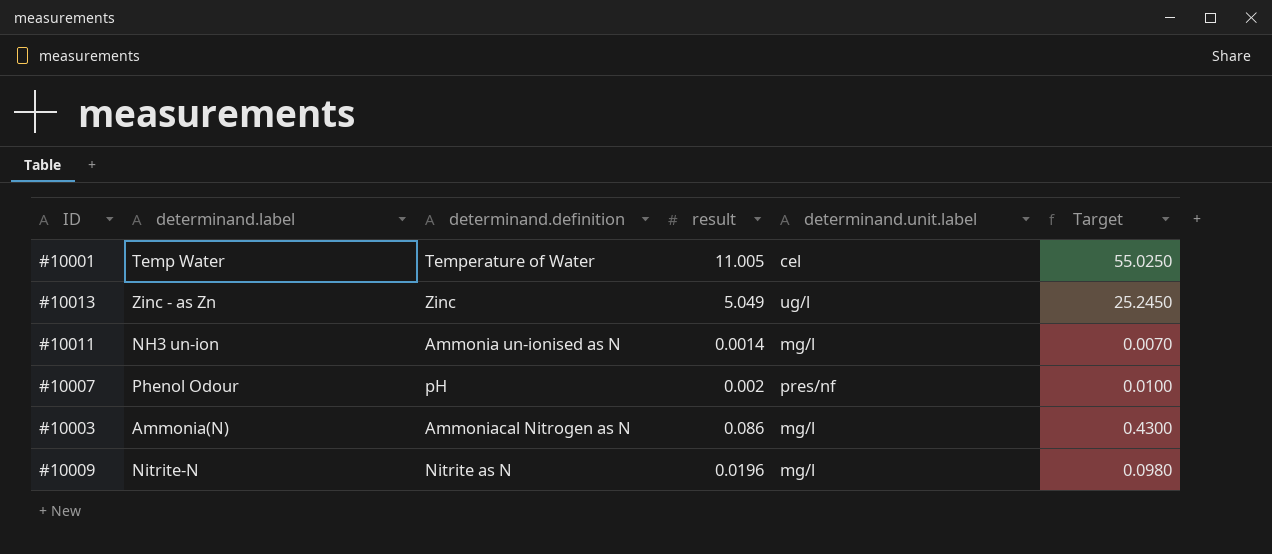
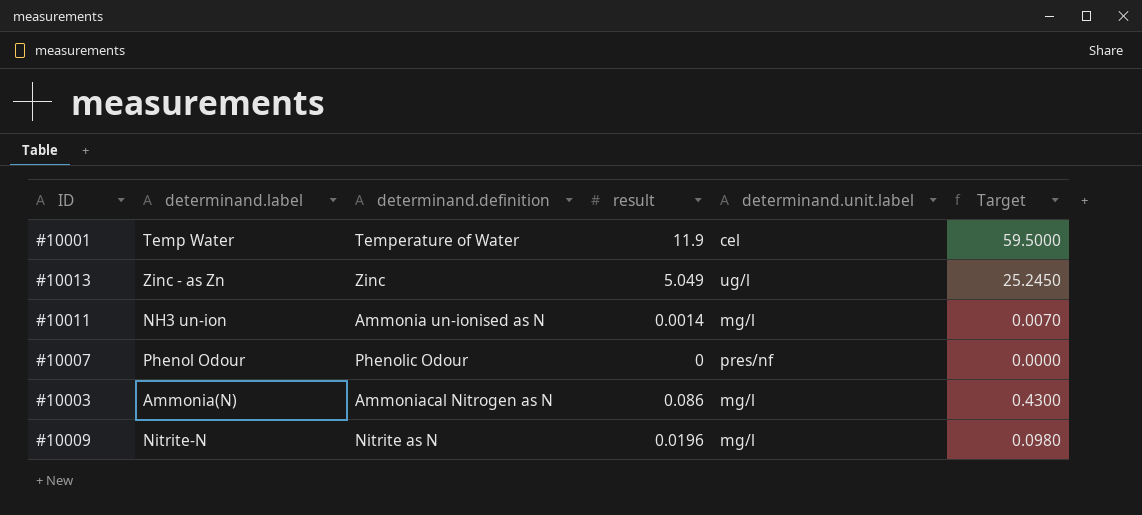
#10001 | result: 11.005 -> 11.9
#10001 | Target: 55.0250 -> 59.5000
#10007 | determinand.definition: pH -> Phenolic Odour
#10007 | result: 0.002 -> 0
#10007 | Target: 0.0100 -> 0.0000

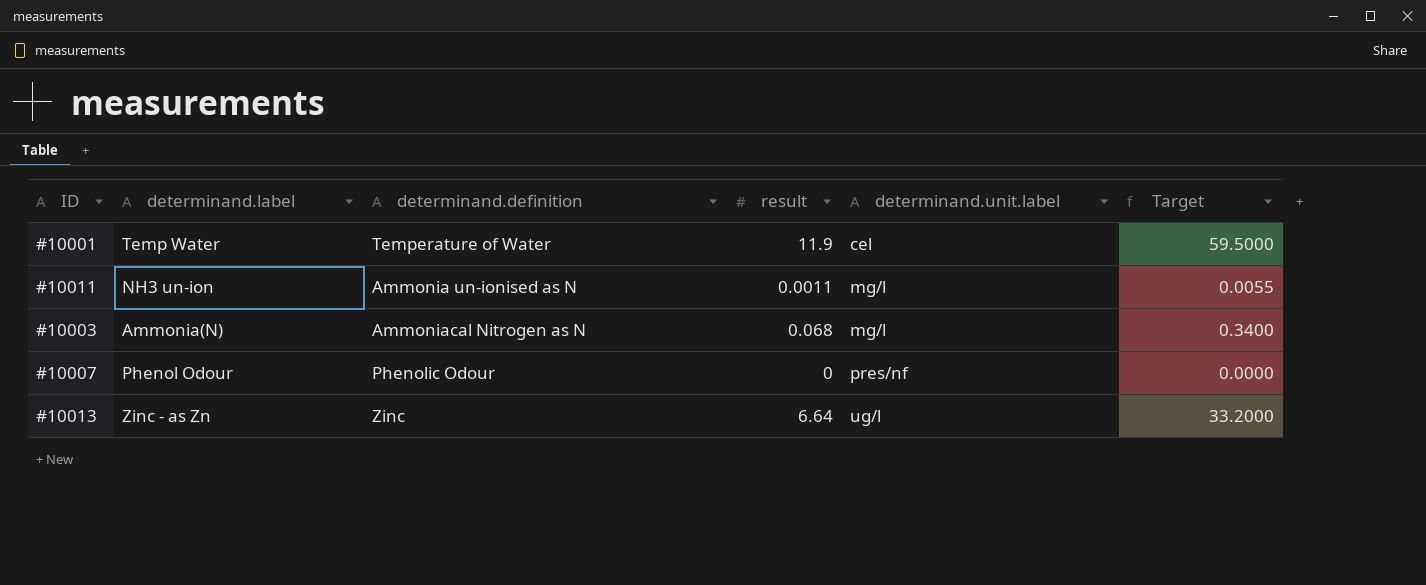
row order: none -> determinand.unit.label ascending
row #10009: Nitrite-N | Nitrite as N | 0.0196 | mg/l | 0.0980 -> none
#10011 | result: 0.0014 -> 0.0011
#10011 | Target: 0.0070 -> 0.0055
#10003 | result: 0.086 -> 0.068
#10003 | Target: 0.4300 -> 0.3400
#10013 | result: 5.049 -> 6.64
#10013 | Target: 25.2450 -> 33.2000

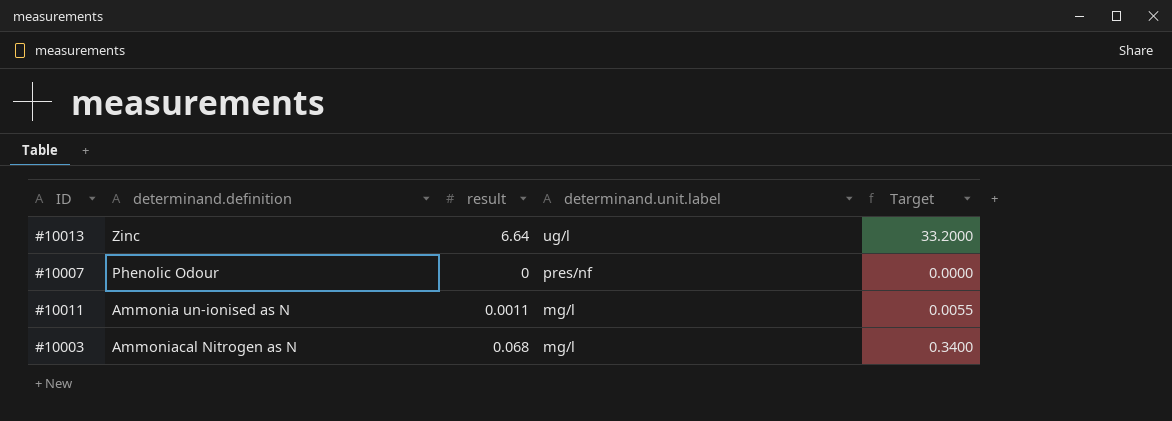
row order: determinand.unit.label ascending -> determinand.unit.label descending
column determinand.label | position: 2 -> none
row #10001: Temp Water | Temperature of Water | 11.9 | cel | 59.5000 -> none

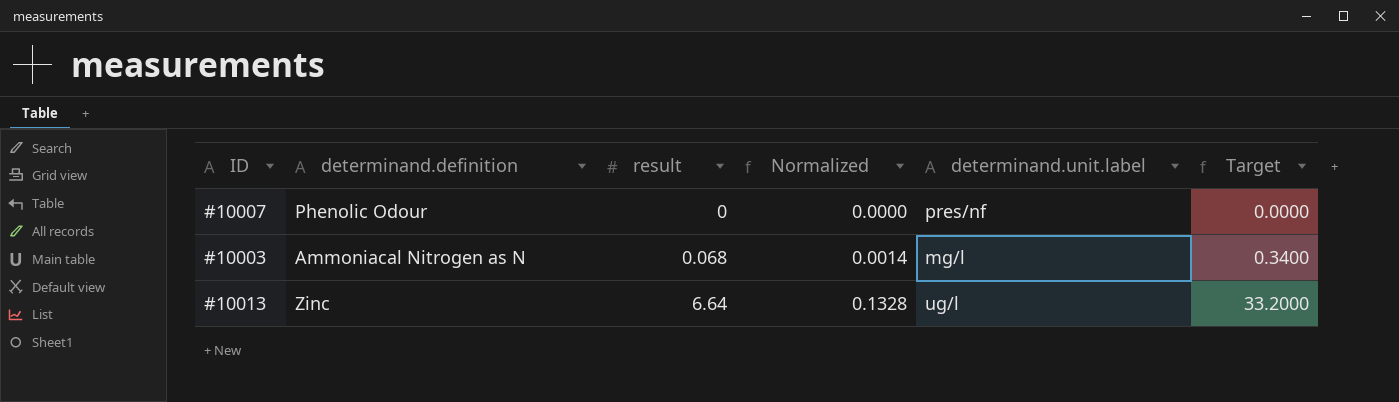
row order: determinand.unit.label descending -> result ascending
column Normalized | formula: none -> [result] * 0.02
row #10011: Ammonia un-ionised as N | 0.0011 | mg/l | 0.0055 -> none

